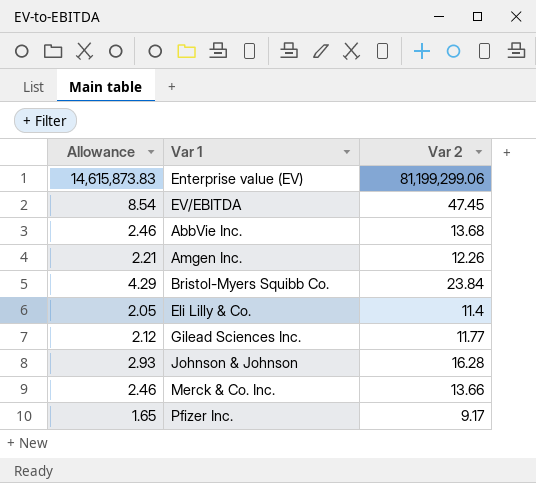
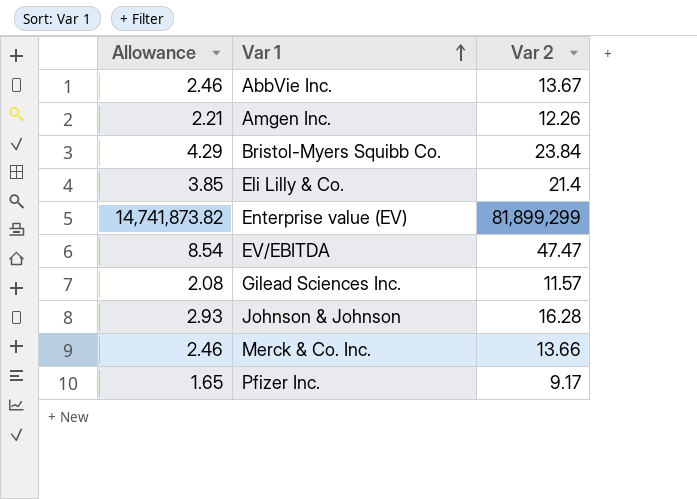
row order: none -> Var 1 ascending
AbbVie Inc. | Var 2: 13.68 -> 13.67
Eli Lilly & Co. | Allowance: 2.05 -> 3.85
Eli Lilly & Co. | Var 2: 11.4 -> 21.4
Enterprise value (EV) | Allowance: 14,615,873.83 -> 14,741,873.82
Enterprise value (EV) | Var 2: 81,199,299.06 -> 81,899,299
EV/EBITDA | Var 2: 47.45 -> 47.47
Gilead Sciences Inc. | Allowance: 2.12 -> 2.08
Gilead Sciences Inc. | Var 2: 11.77 -> 11.57

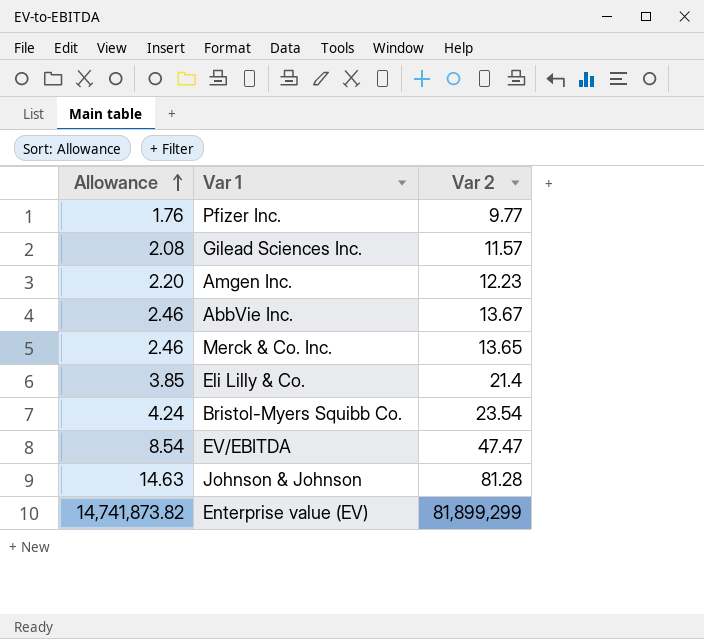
row order: Var 1 ascending -> Allowance ascending
Pfizer Inc. | Allowance: 1.65 -> 1.76
Pfizer Inc. | Var 2: 9.17 -> 9.77
Amgen Inc. | Allowance: 2.21 -> 2.20
Amgen Inc. | Var 2: 12.26 -> 12.23
Merck & Co. Inc. | Var 2: 13.66 -> 13.65
Bristol-Myers Squibb Co. | Allowance: 4.29 -> 4.24
Bristol-Myers Squibb Co. | Var 2: 23.84 -> 23.54
Johnson & Johnson | Allowance: 2.93 -> 14.63
Johnson & Johnson | Var 2: 16.28 -> 81.28

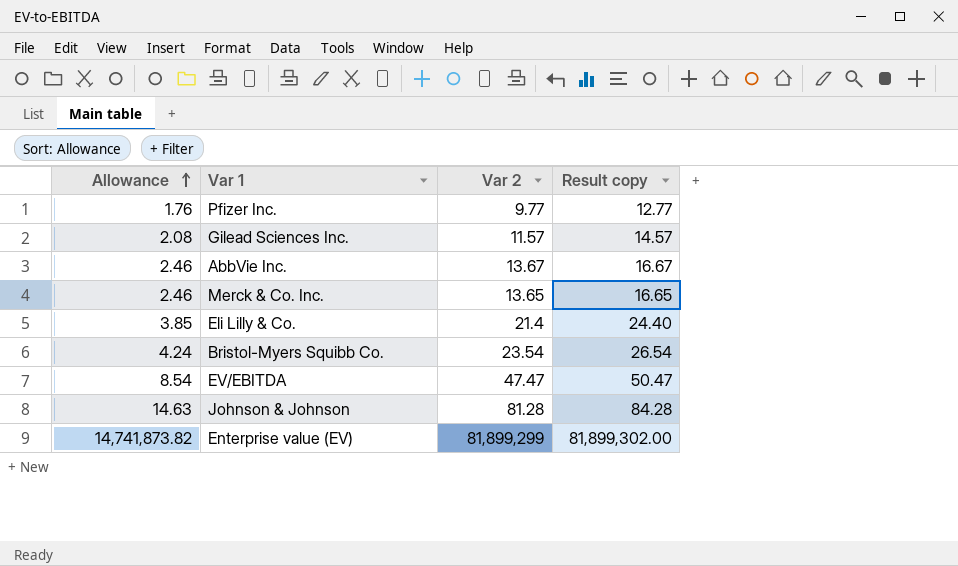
column Result copy | formula: none -> [Var 2] + 3
row Amgen Inc.: 2.20 | 12.23 -> none

